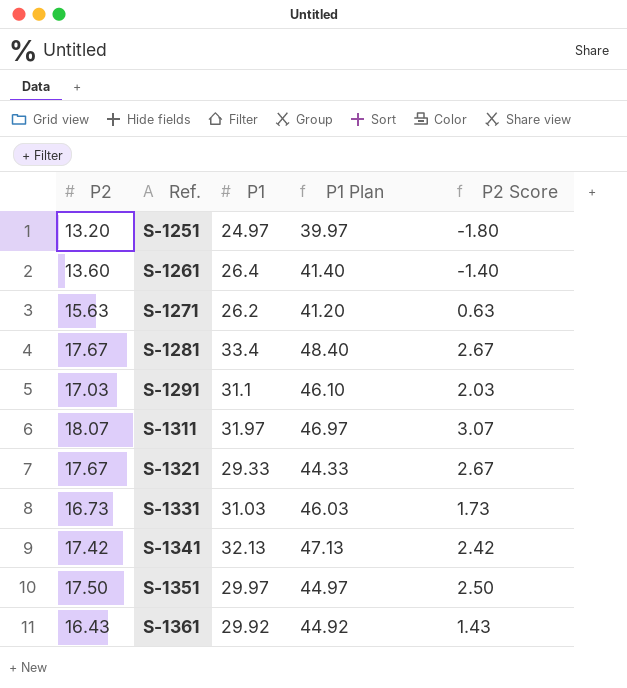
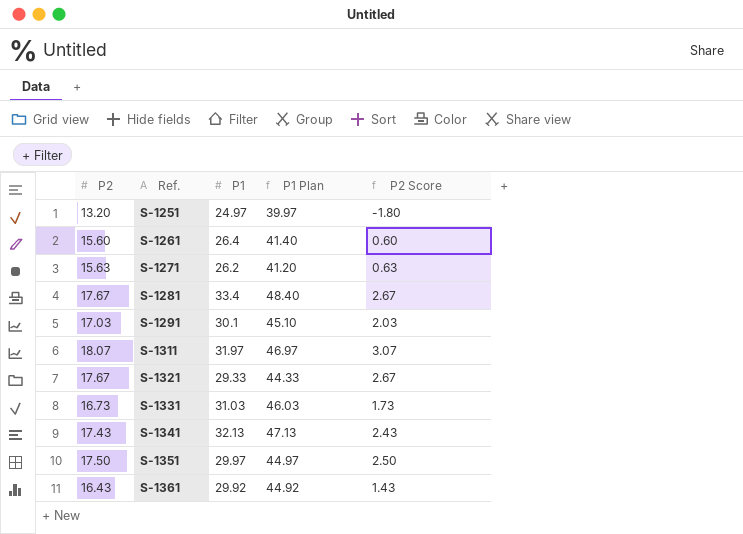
S-1261 | P2: 13.60 -> 15.60
S-1261 | P2 Score: -1.40 -> 0.60
S-1291 | P1: 31.1 -> 30.1
S-1291 | P1 Plan: 46.10 -> 45.10
S-1341 | P2: 17.42 -> 17.43
S-1341 | P2 Score: 2.42 -> 2.43

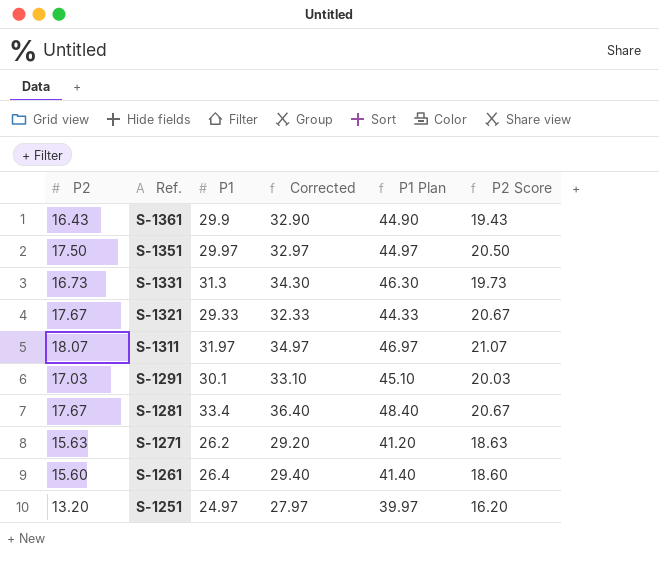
row order: Ref. ascending -> Ref. descending
column Corrected | formula: none -> [P1] + 3
column P2 Score | formula: [P2] - 15 -> [P2] + 3
row S-1341: 17.43 | 32.13 | 47.13 | 2.43 -> none
S-1361 | P1: 29.92 -> 29.9
S-1361 | P1 Plan: 44.92 -> 44.90
S-1331 | P1: 31.03 -> 31.3
S-1331 | P1 Plan: 46.03 -> 46.30

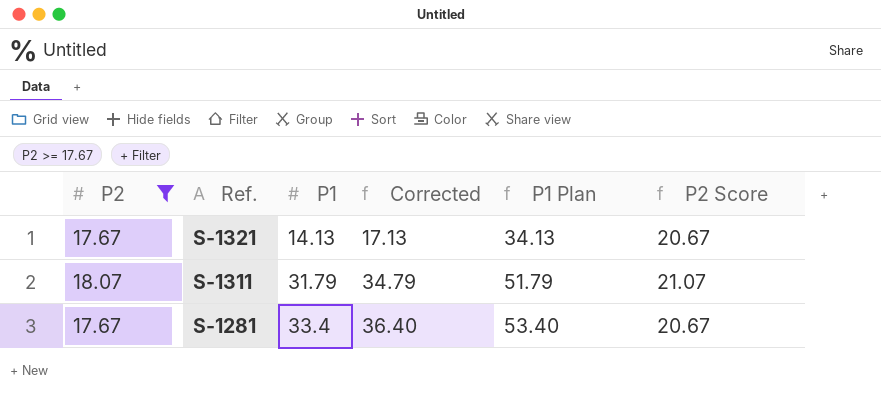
filter: none -> P2 >= 17.67
column P1 Plan | formula: [P1] + 15 -> [P1] + 20
S-1321 | P1: 29.33 -> 14.13
S-1321 | Corrected: 32.33 -> 17.13
S-1311 | P1: 31.97 -> 31.79
S-1311 | Corrected: 34.97 -> 34.79

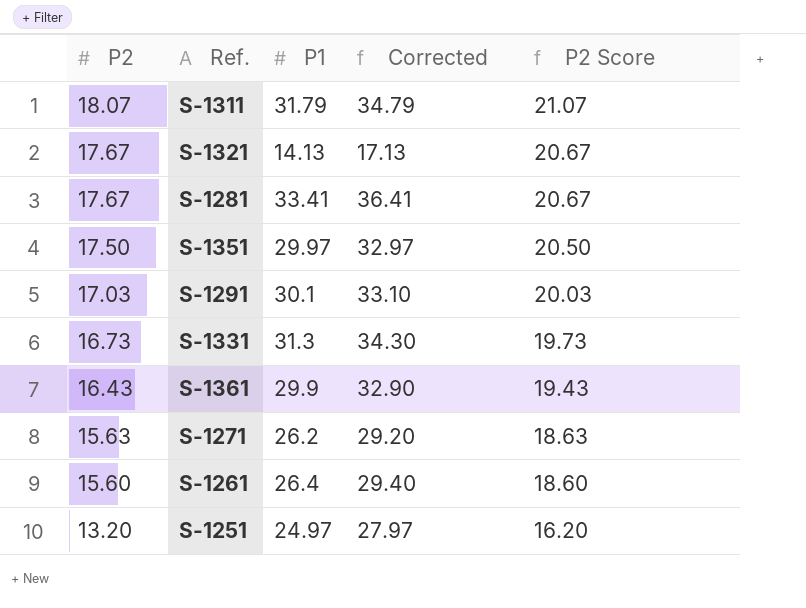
filter: P2 >= 17.67 -> none
row order: Ref. descending -> P2 descending
column P1 Plan | formula: [P1] + 20 -> none
S-1281 | P1: 33.4 -> 33.41
S-1281 | Corrected: 36.40 -> 36.41

